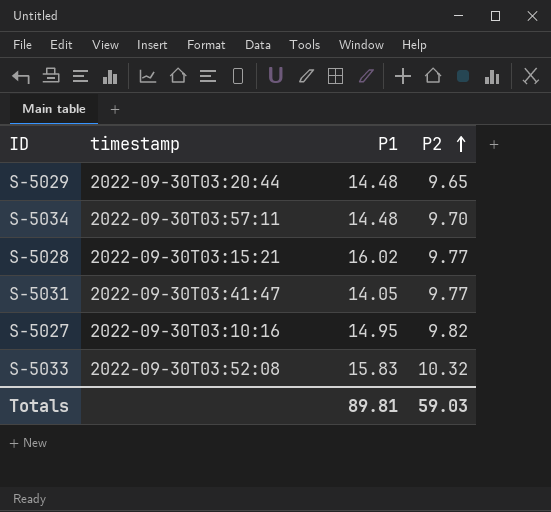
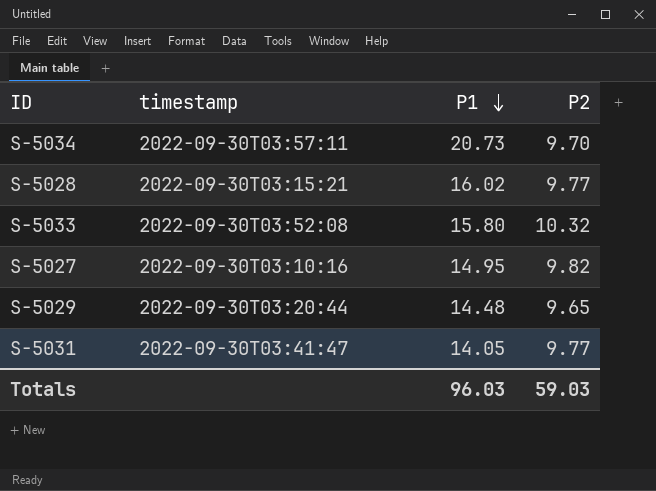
row order: P2 ascending -> P1 descending
S-5034 | P1: 14.48 -> 20.73
S-5033 | P1: 15.83 -> 15.80
Totals | P1: 89.81 -> 96.03

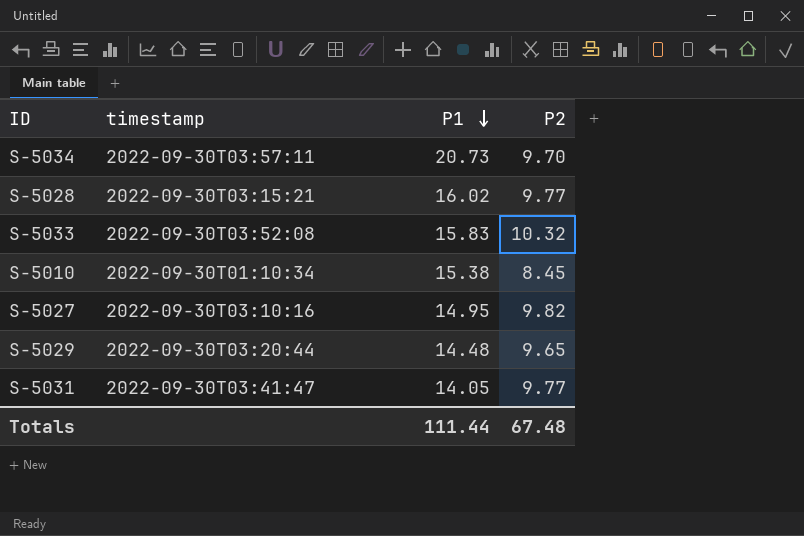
S-5033 | P1: 15.80 -> 15.83
row S-5010: none -> 2022-09-30T01:10:34 | 15.38 | 8.45
Totals | P1: 96.03 -> 111.44
Totals | P2: 59.03 -> 67.48

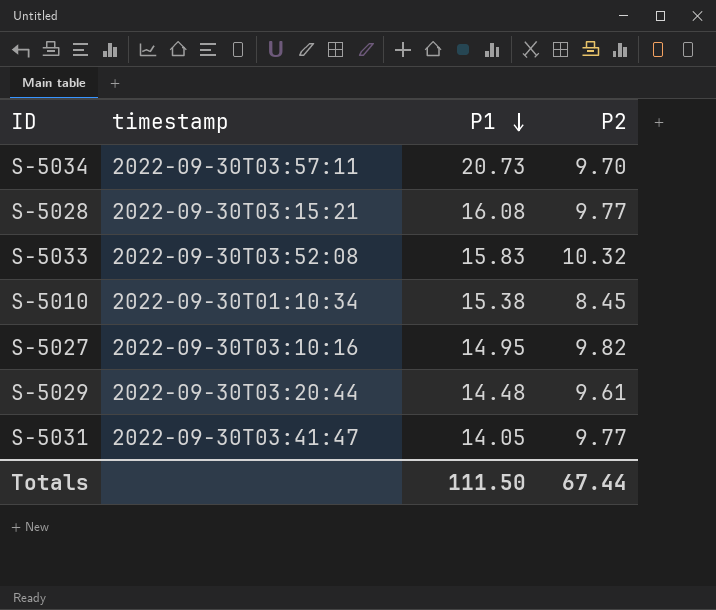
S-5028 | P1: 16.02 -> 16.08
S-5029 | P2: 9.65 -> 9.61
Totals | P1: 111.44 -> 111.50
Totals | P2: 67.48 -> 67.44

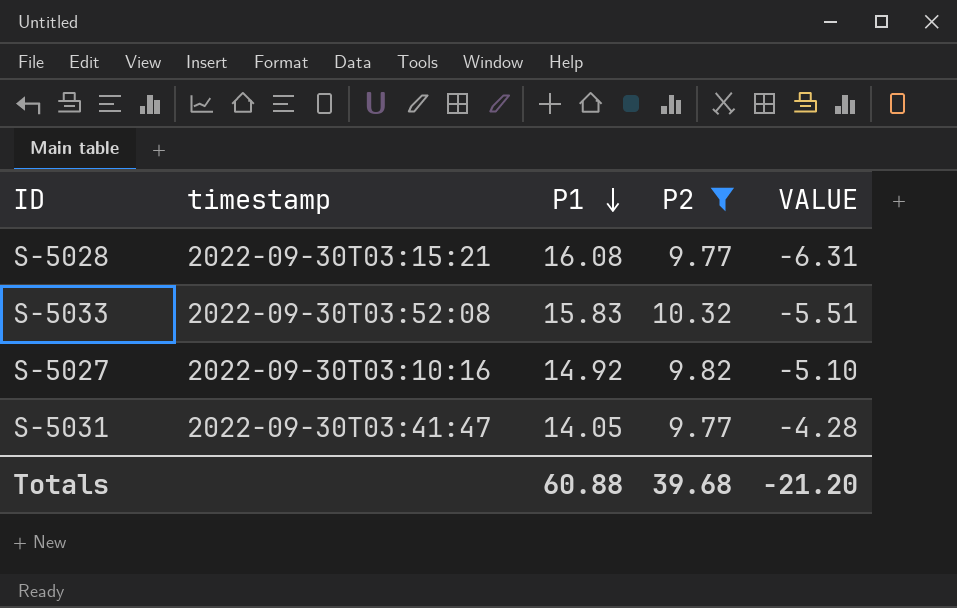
filter: none -> P2 >= 9.77
column VALUE | formula: none -> [P2] - [P1]
S-5027 | P1: 14.95 -> 14.92
Totals | P1: 111.50 -> 60.88
Totals | P2: 67.44 -> 39.68

